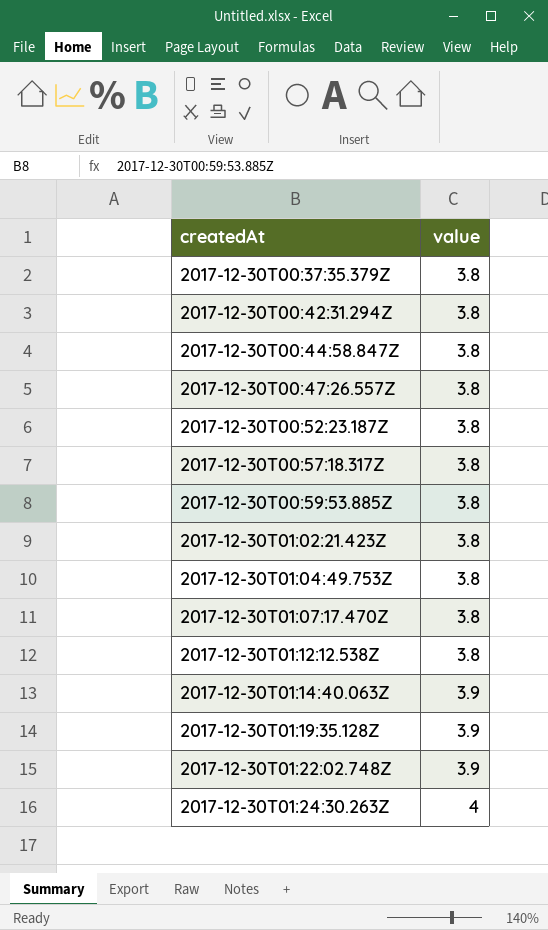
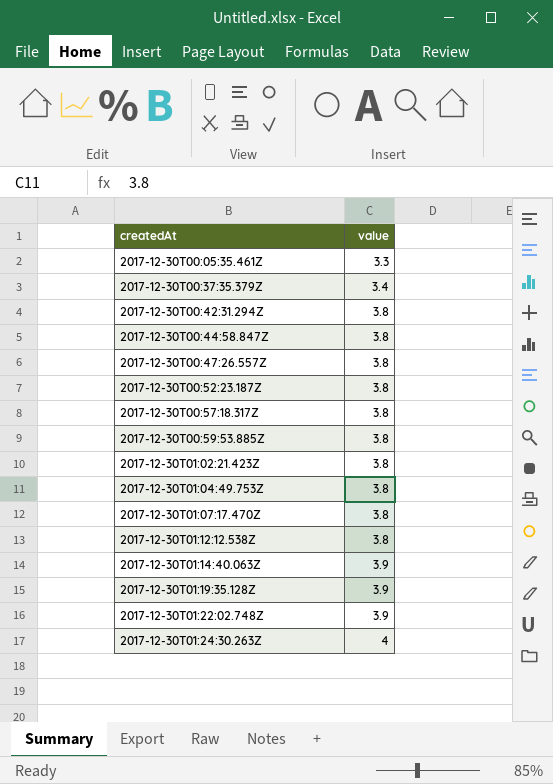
row 2017-12-30T00:05:35.461Z: none -> 3.3
2017-12-30T00:37:35.379Z | value: 3.8 -> 3.4

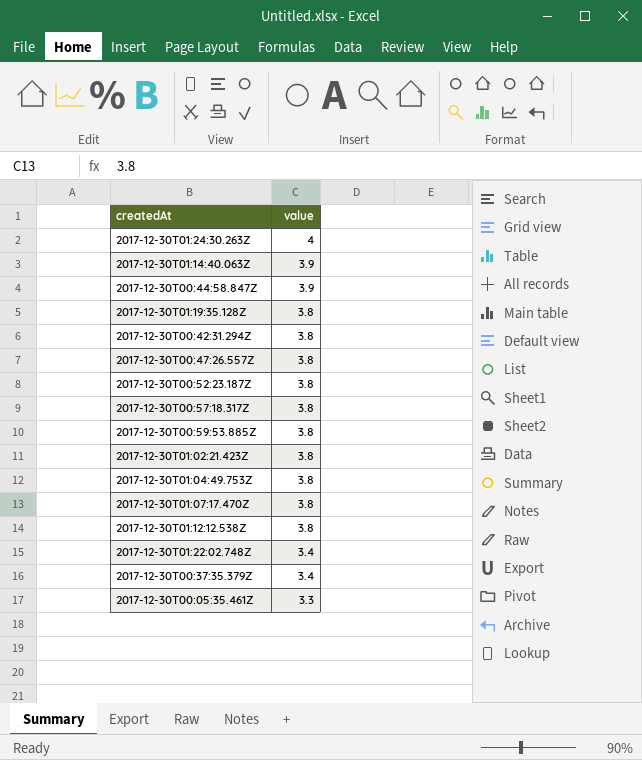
row order: createdAt ascending -> value descending
2017-12-30T00:44:58.847Z | value: 3.8 -> 3.9
2017-12-30T01:19:35.128Z | value: 3.9 -> 3.8
2017-12-30T01:22:02.748Z | value: 3.9 -> 3.4

